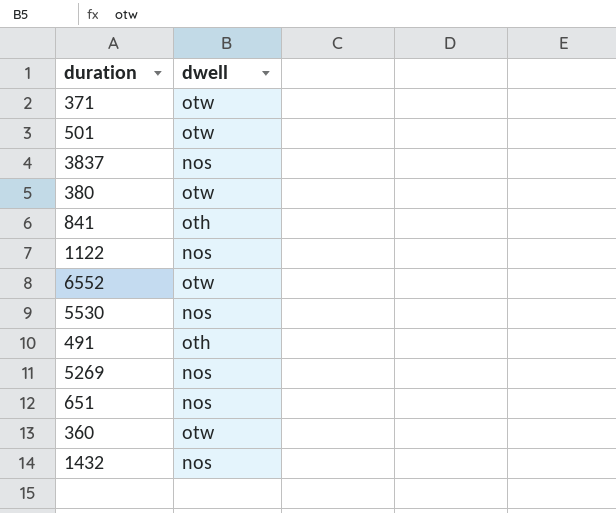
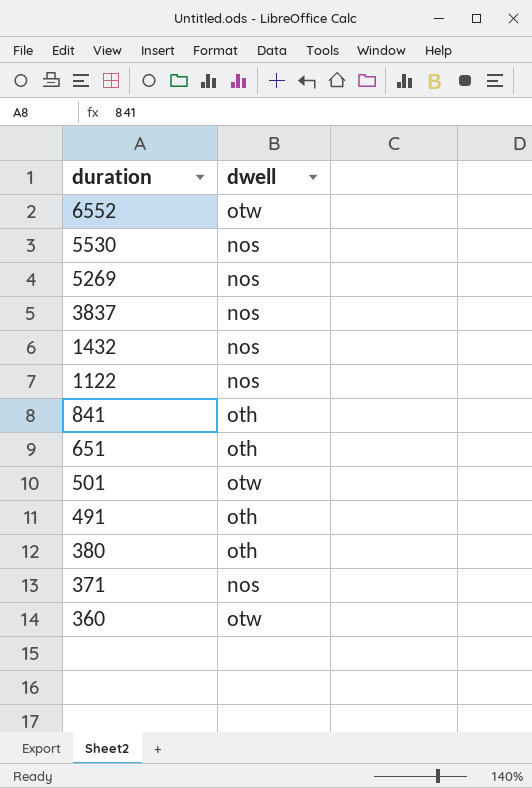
row order: none -> duration descending
651 | dwell: nos -> oth
380 | dwell: otw -> oth
371 | dwell: otw -> nos

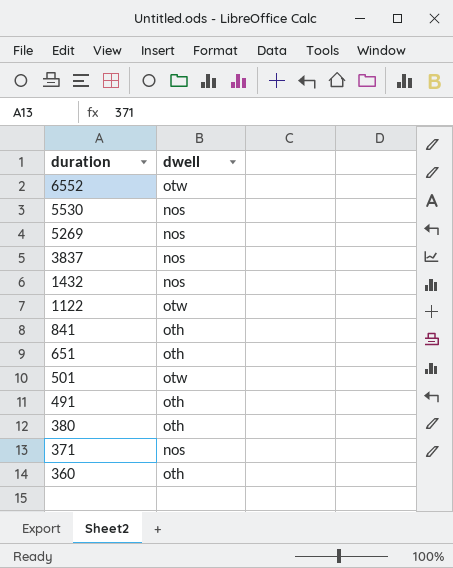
1122 | dwell: nos -> otw
360 | dwell: otw -> oth

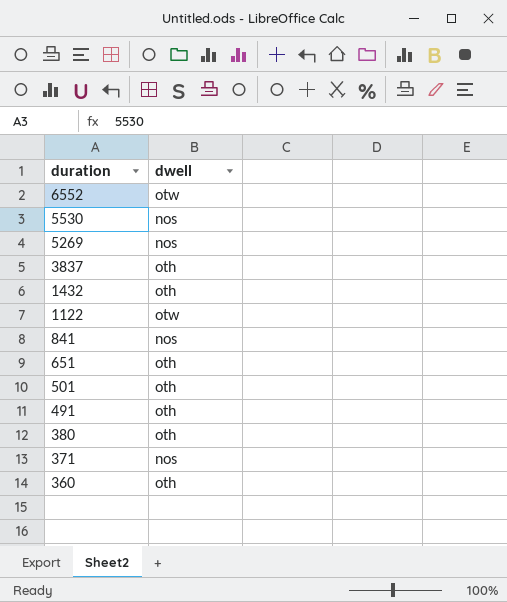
3837 | dwell: nos -> oth
1432 | dwell: nos -> oth
841 | dwell: oth -> nos
501 | dwell: otw -> oth

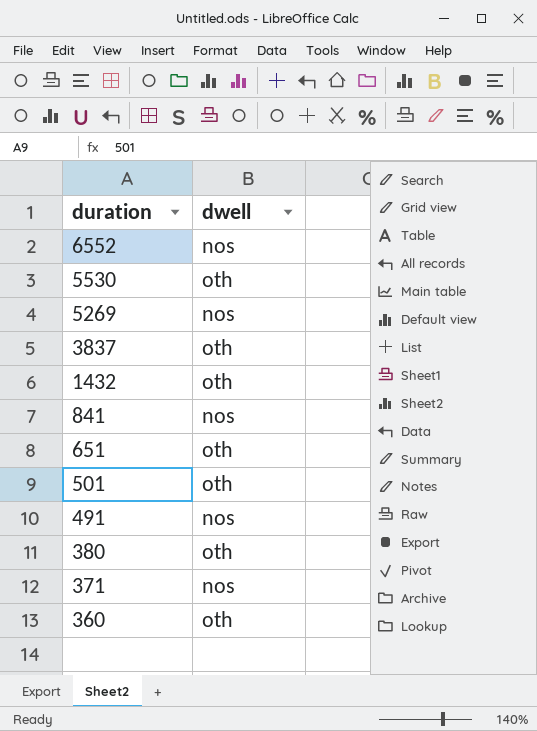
row 1122: otw -> none
6552 | dwell: otw -> nos
5530 | dwell: nos -> oth
491 | dwell: oth -> nos

